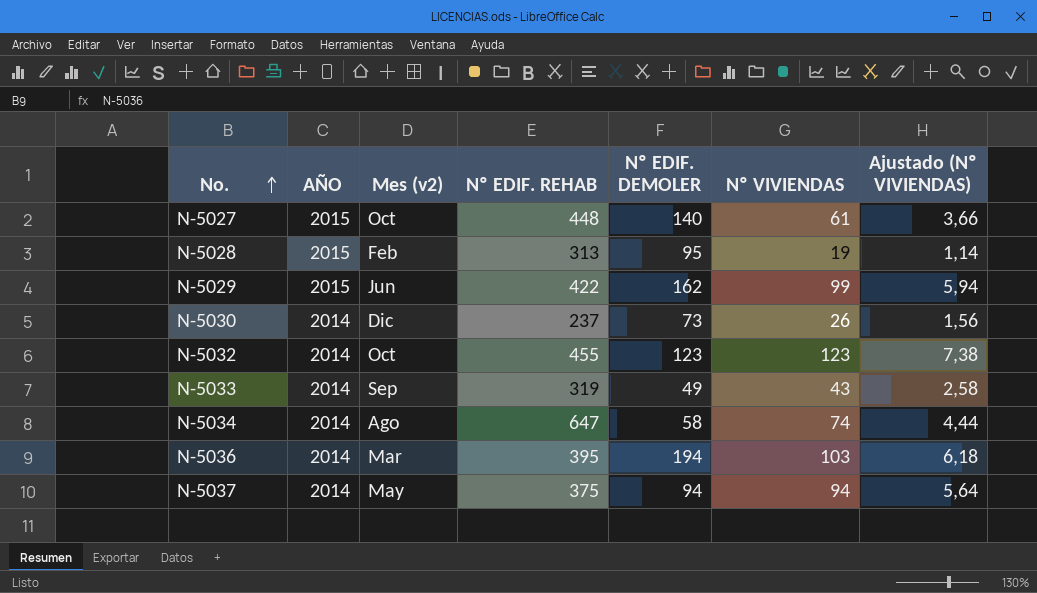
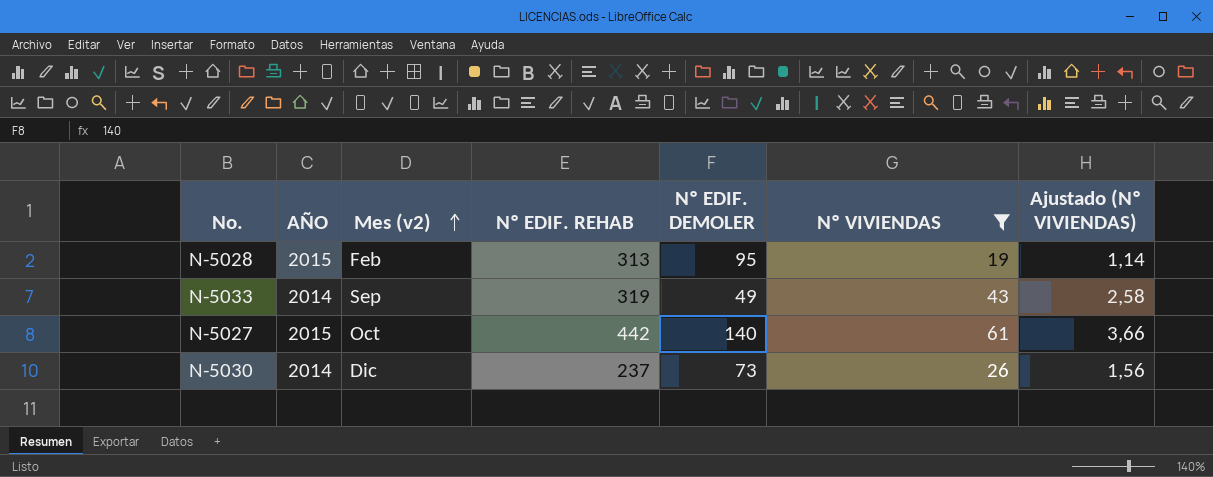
filter: none -> Nº VIVIENDAS <= 61
row order: No. ascending -> Mes (v2) ascending
N-5027 | Nº EDIF. REHAB: 448 -> 442

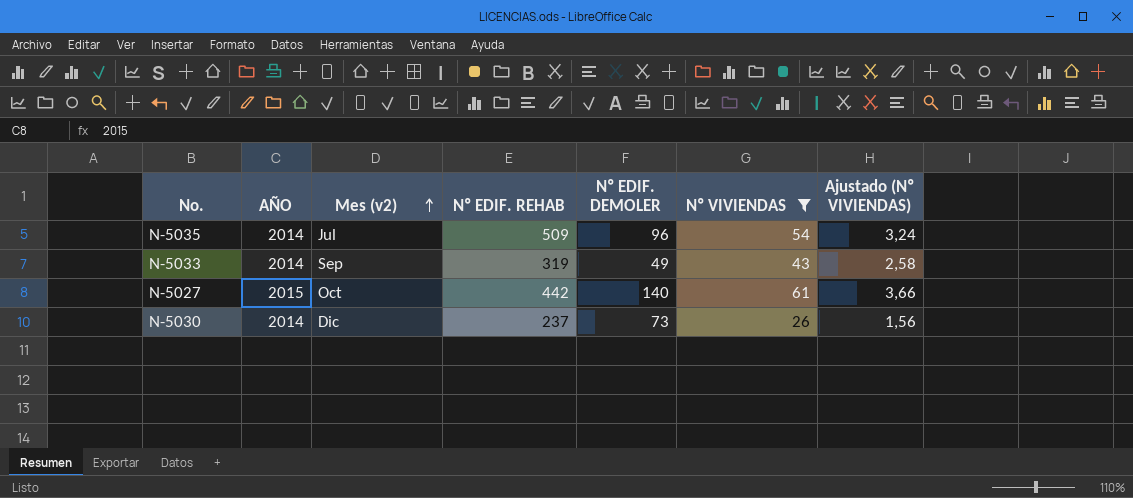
row N-5028: 2015 | Feb | 313 | 95 | 19 | 1,14 -> none
row N-5035: none -> 2014 | Jul | 509 | 96 | 54 | 3,24

